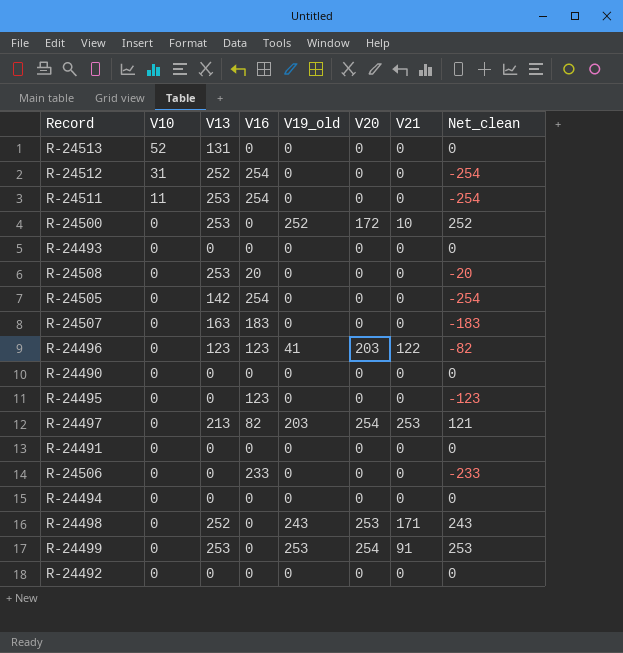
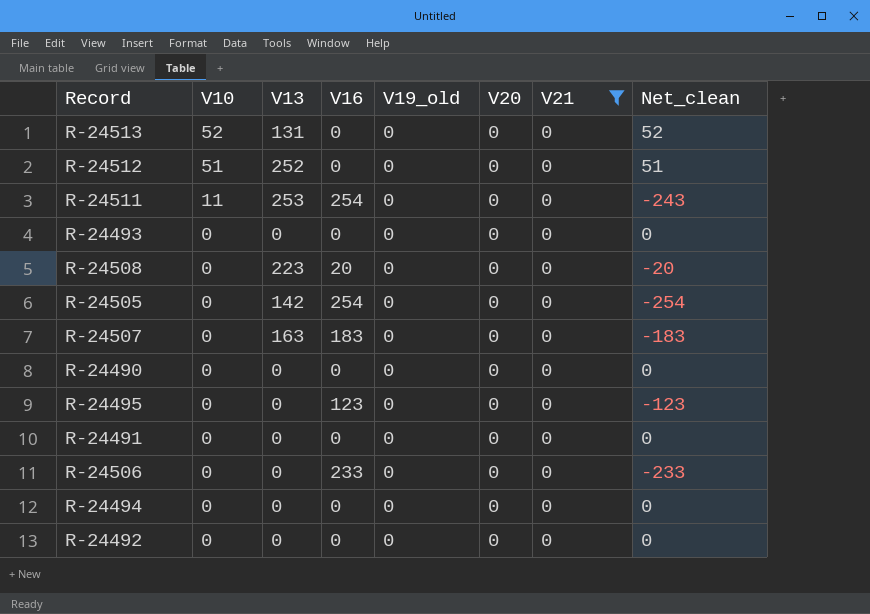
filter: none -> V21 = 0
column Net_clean | formula: [V19_old] - [V16] -> [V10] - [V16]
R-24512 | V10: 31 -> 51
R-24512 | V16: 254 -> 0
R-24508 | V13: 253 -> 223

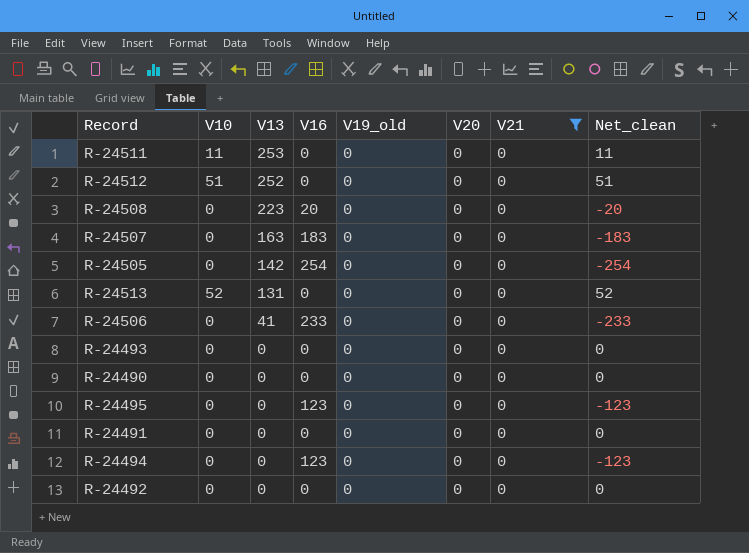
row order: V10 descending -> V13 descending
R-24511 | V16: 254 -> 0
R-24511 | Net_clean: -243 -> 11
R-24506 | V13: 0 -> 41
R-24494 | V16: 0 -> 123
R-24494 | Net_clean: 0 -> -123

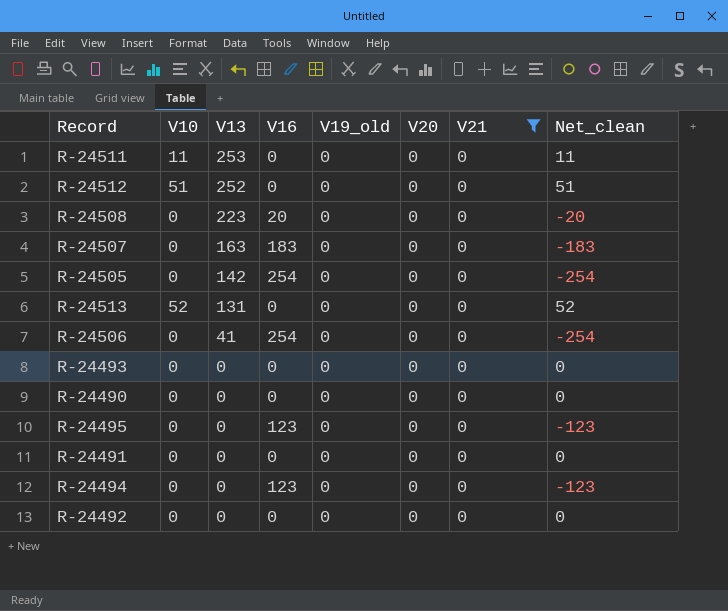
R-24506 | V16: 233 -> 254
R-24506 | Net_clean: -233 -> -254

